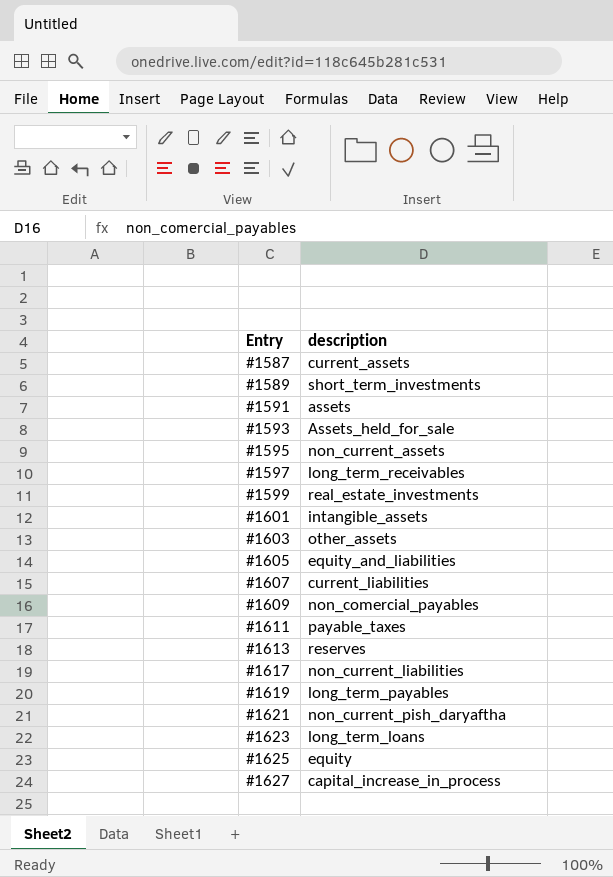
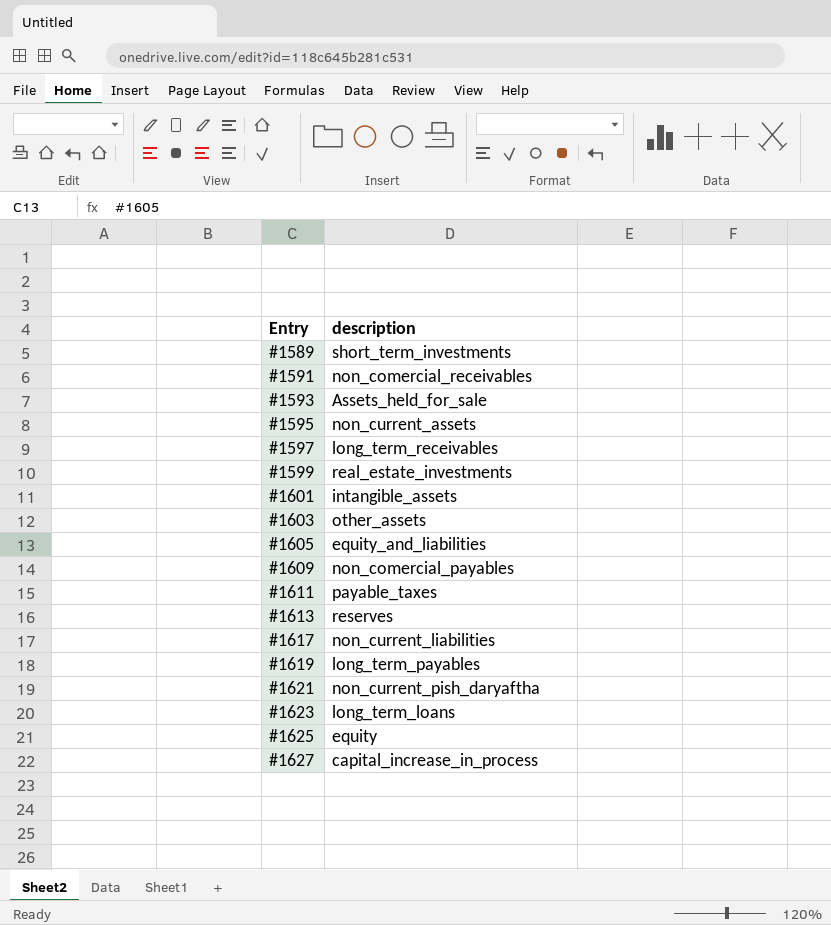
row #1587: current_assets -> none
row #1607: current_liabilities -> none
#1591 | description: assets -> non_comercial_receivables

